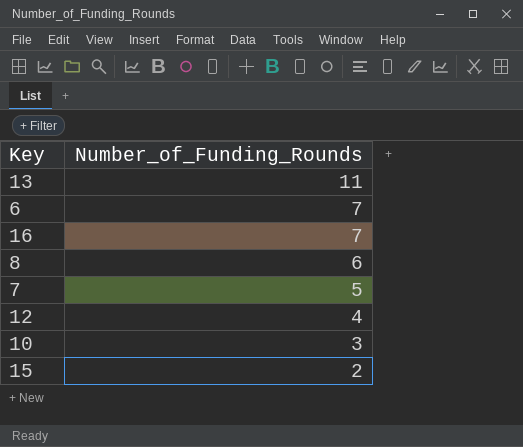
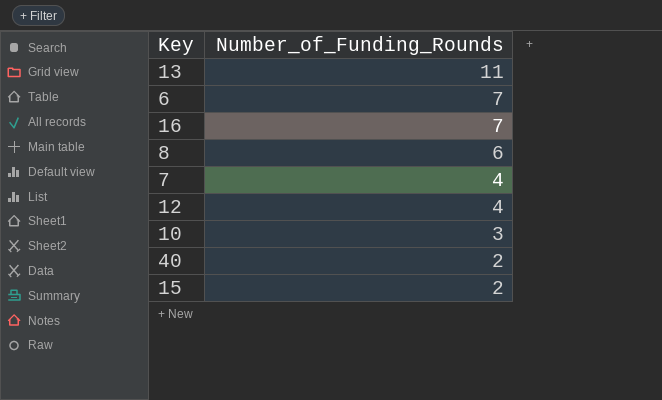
7 | Number_of_Funding_Rounds: 5 -> 4
row 40: none -> 2

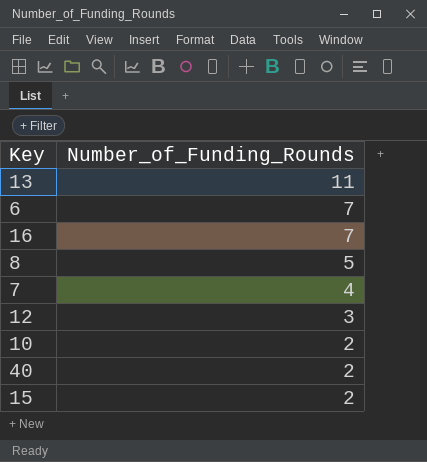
8 | Number_of_Funding_Rounds: 6 -> 5
12 | Number_of_Funding_Rounds: 4 -> 3
10 | Number_of_Funding_Rounds: 3 -> 2

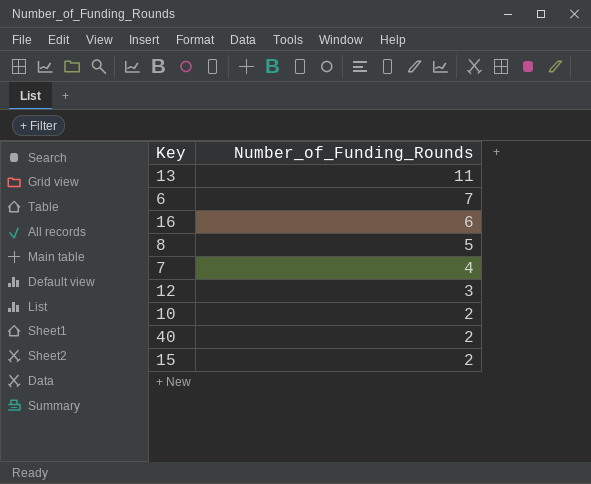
16 | Number_of_Funding_Rounds: 7 -> 6

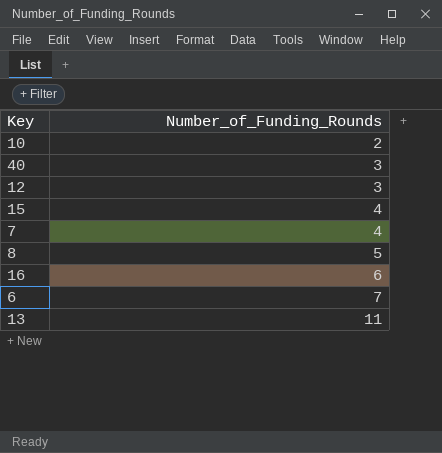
row order: Number_of_Funding_Rounds descending -> Number_of_Funding_Rounds ascending
40 | Number_of_Funding_Rounds: 2 -> 3
15 | Number_of_Funding_Rounds: 2 -> 4

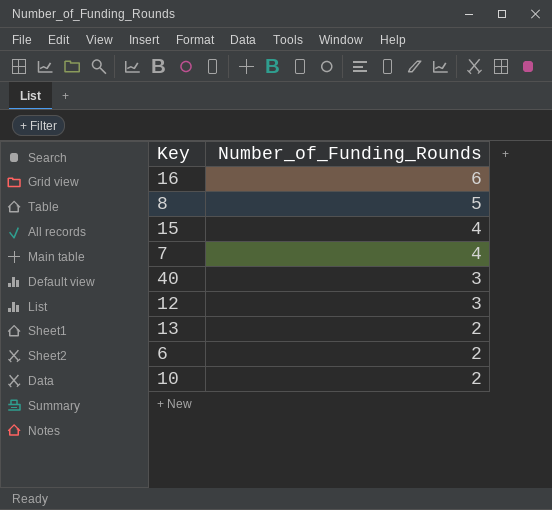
row order: Number_of_Funding_Rounds ascending -> Number_of_Funding_Rounds descending
13 | Number_of_Funding_Rounds: 11 -> 2
6 | Number_of_Funding_Rounds: 7 -> 2

